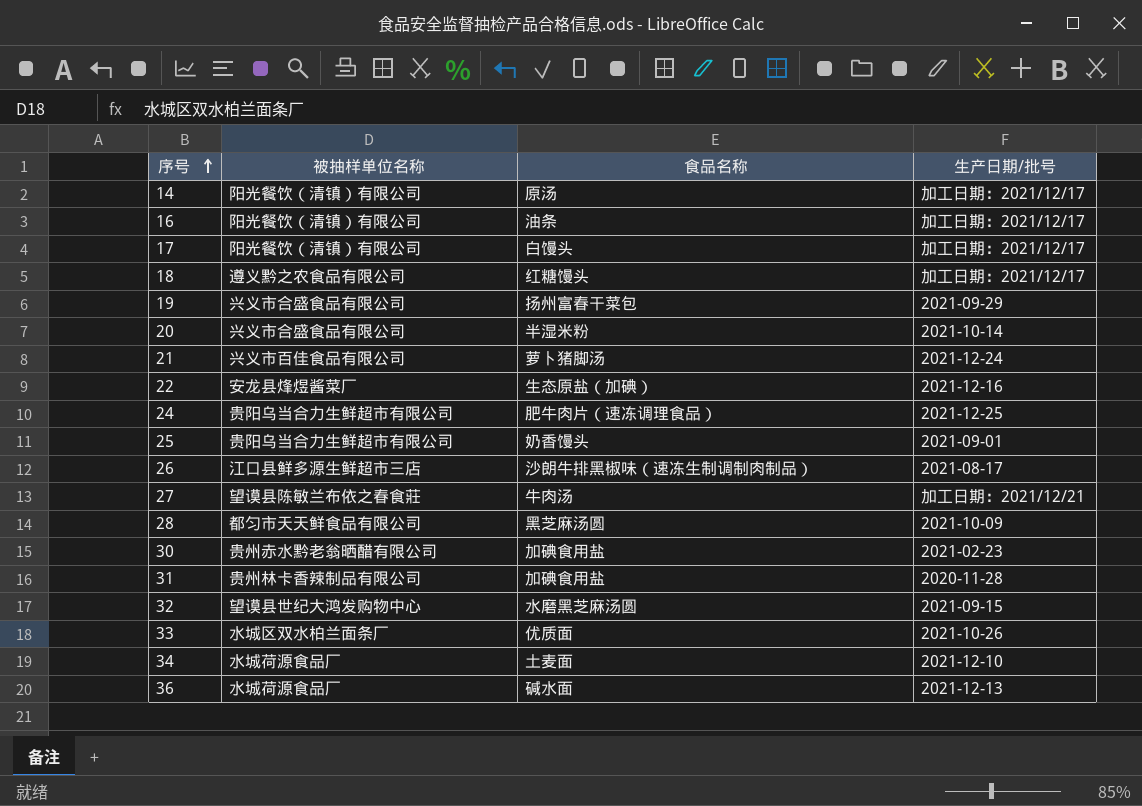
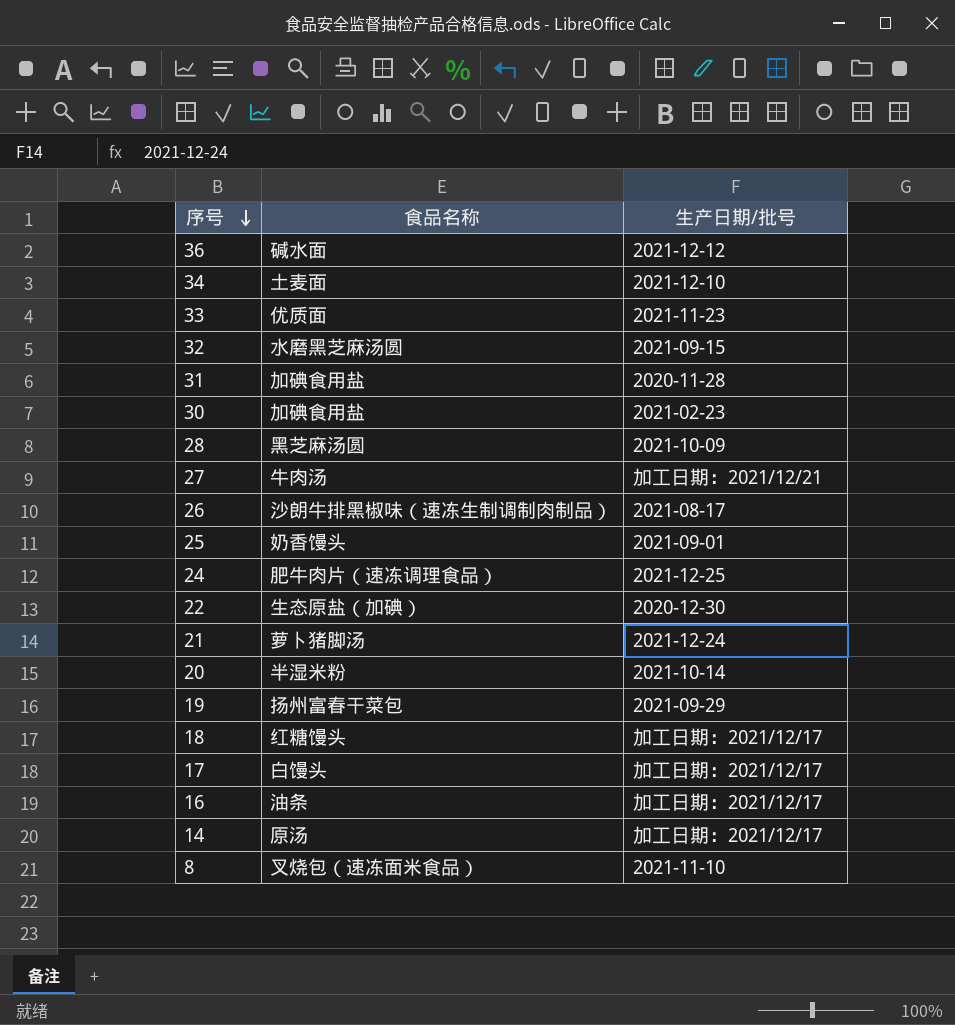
row order: 序号 ascending -> 序号 descending
column 被抽样单位名称 | position: 2 -> none
36 | 生产日期/批号: 2021-12-13 -> 2021-12-12
33 | 生产日期/批号: 2021-10-26 -> 2021-11-23
22 | 生产日期/批号: 2021-12-16 -> 2020-12-30
row 8: none -> 叉烧包（速冻面米食品） | 2021-11-10

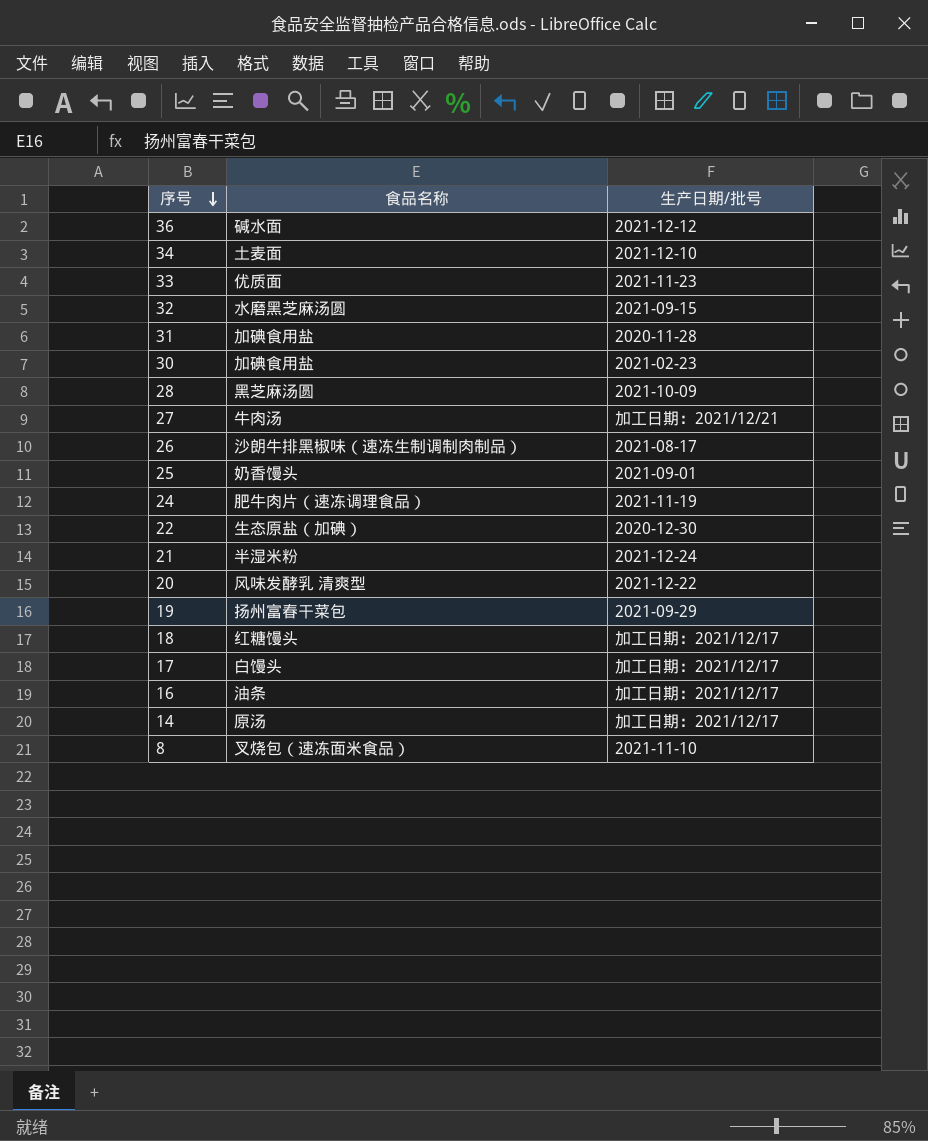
24 | 生产日期/批号: 2021-12-25 -> 2021-11-19
21 | 食品名称: 萝卜猪脚汤 -> 半湿米粉
20 | 食品名称: 半湿米粉 -> 风味发酵乳 清爽型
20 | 生产日期/批号: 2021-10-14 -> 2021-12-22

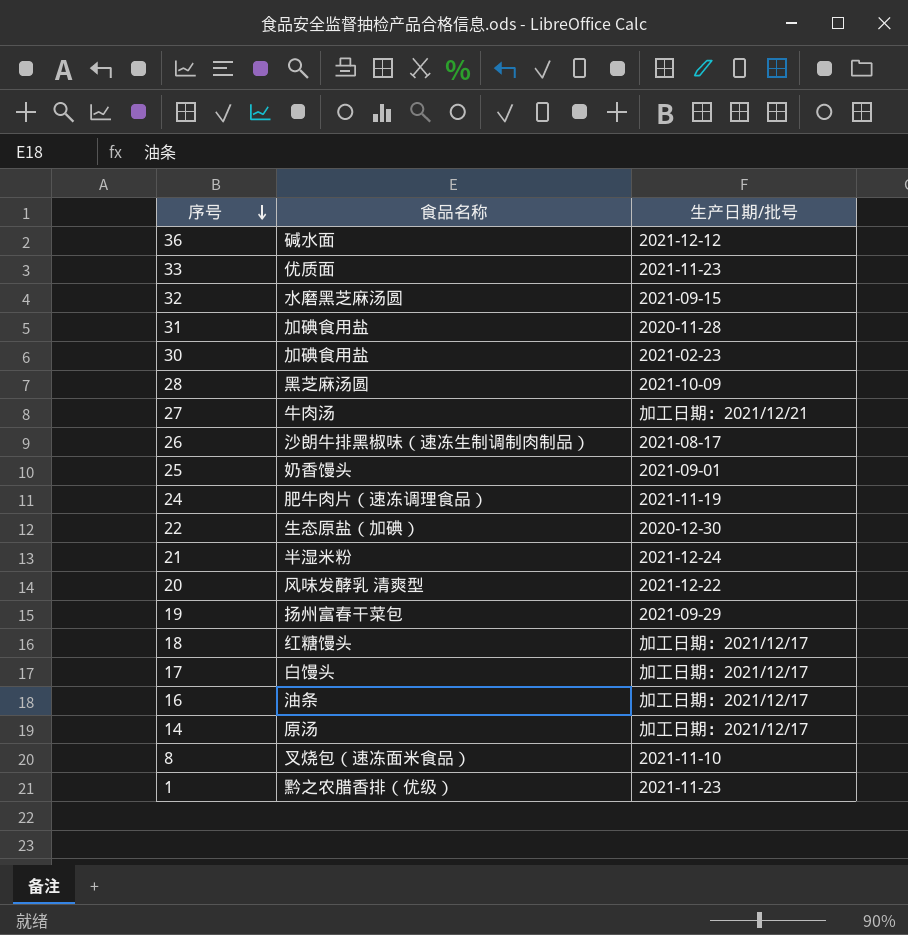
row 34: 土麦面 | 2021-12-10 -> none
row 1: none -> 黔之农腊香排（优级） | 2021-11-23

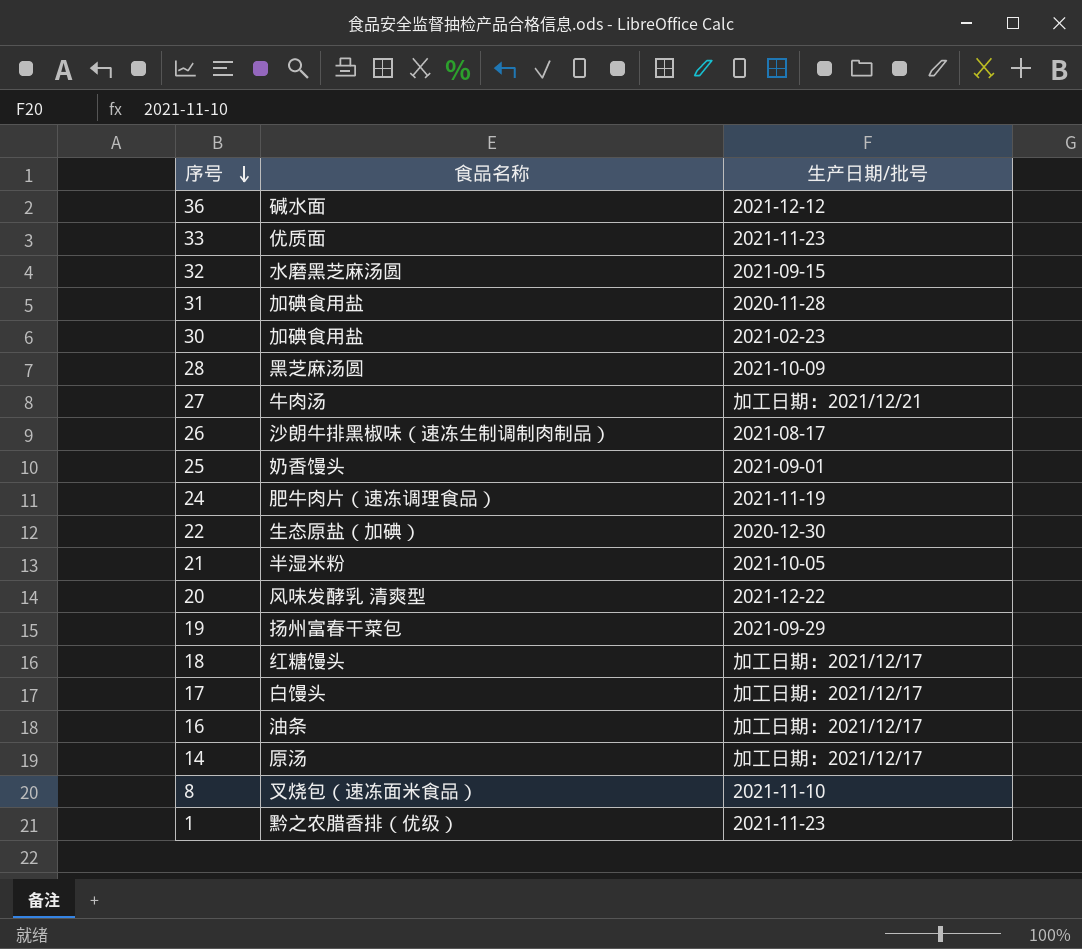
21 | 生产日期/批号: 2021-12-24 -> 2021-10-05

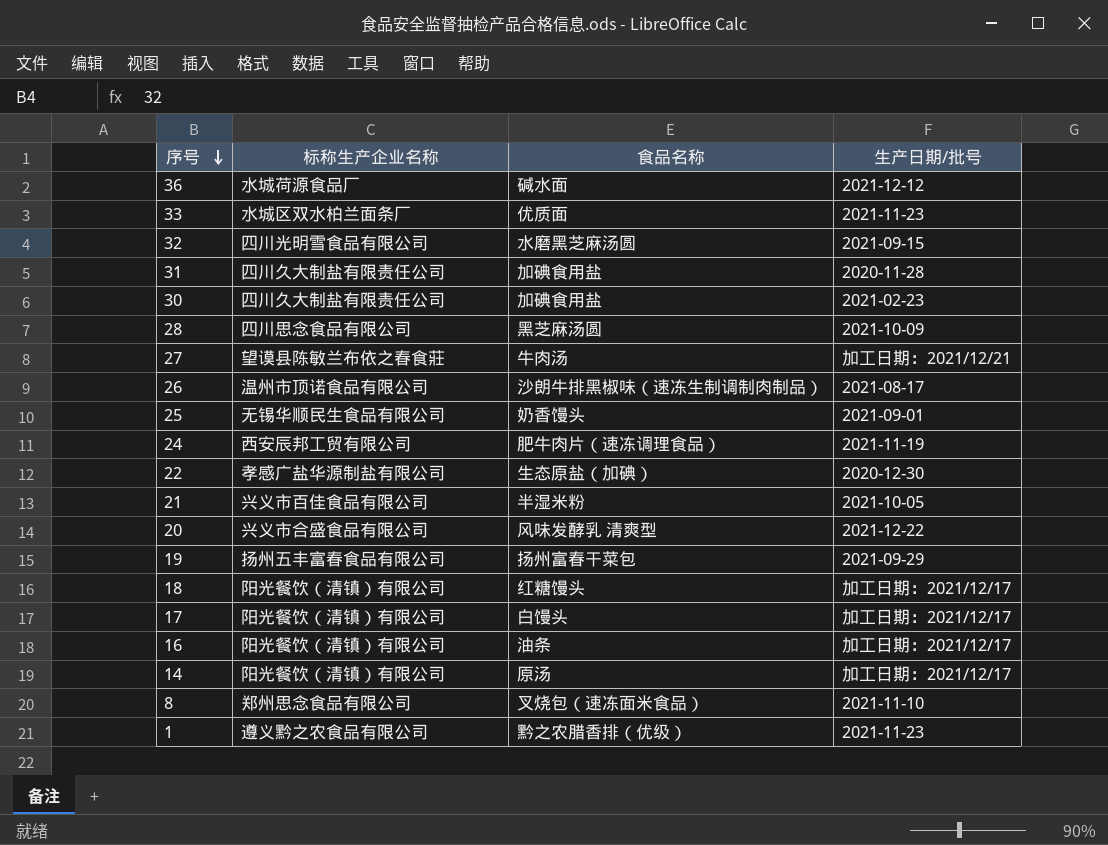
column 标称生产企业名称 | position: none -> 2

